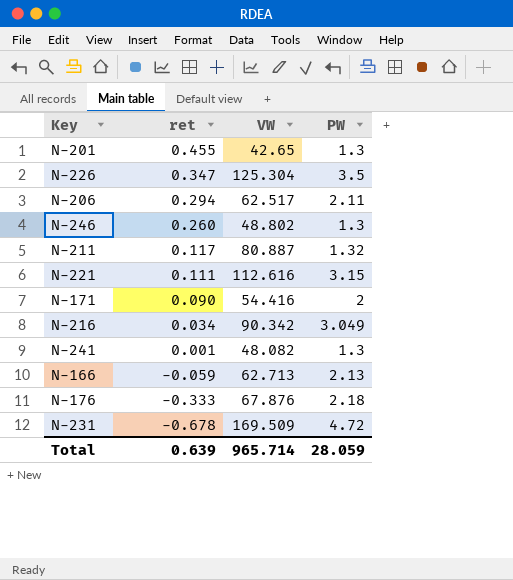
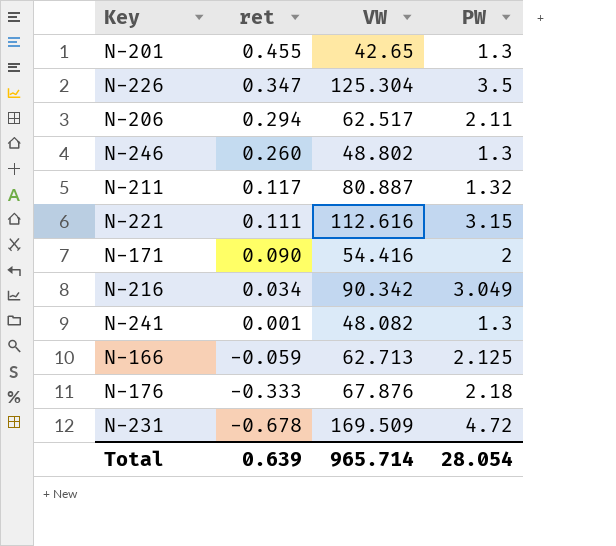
N-166 | PW: 2.13 -> 2.125
Total | PW: 28.059 -> 28.054

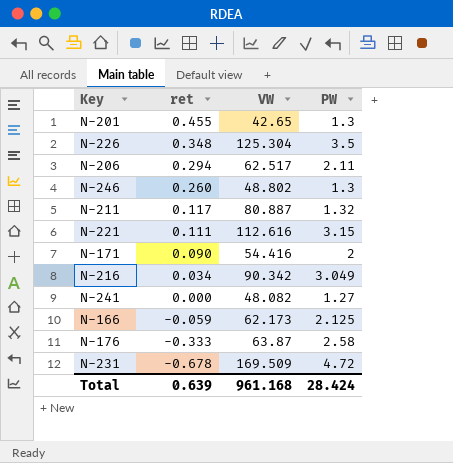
N-226 | ret: 0.347 -> 0.348
N-241 | ret: 0.001 -> 0.000
N-241 | PW: 1.3 -> 1.27
N-166 | VW: 62.713 -> 62.173
N-176 | VW: 67.876 -> 63.87
N-176 | PW: 2.18 -> 2.58
Total | VW: 965.714 -> 961.168
Total | PW: 28.054 -> 28.424

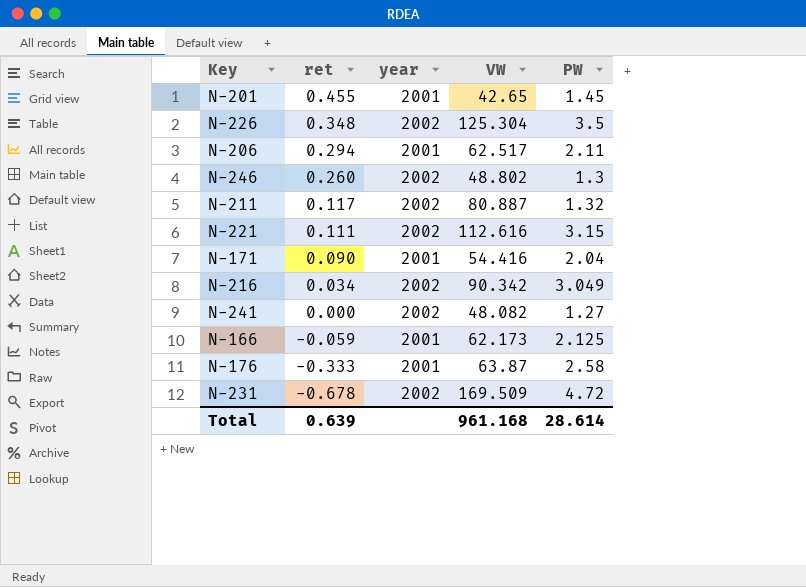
column year | position: none -> 3
N-201 | PW: 1.3 -> 1.45
N-171 | PW: 2 -> 2.04
Total | PW: 28.424 -> 28.614

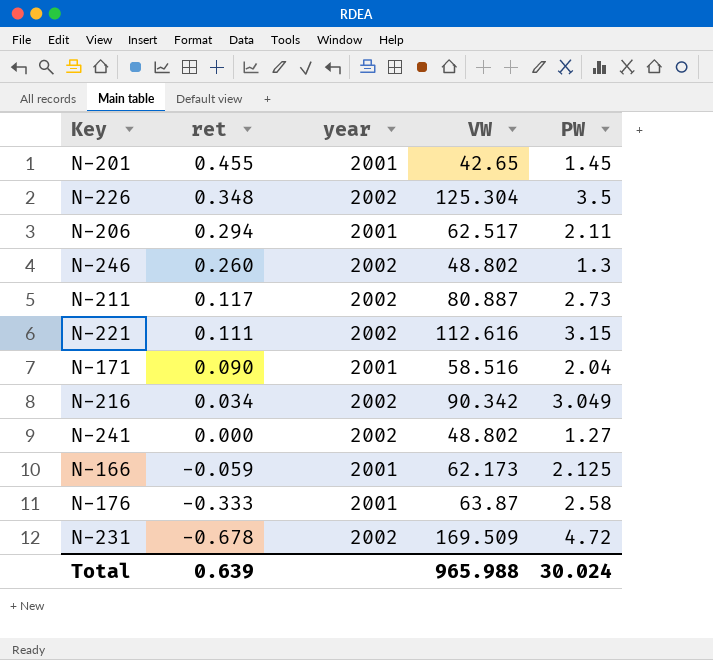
N-211 | PW: 1.32 -> 2.73
N-171 | VW: 54.416 -> 58.516
N-241 | VW: 48.082 -> 48.802
Total | VW: 961.168 -> 965.988
Total | PW: 28.614 -> 30.024

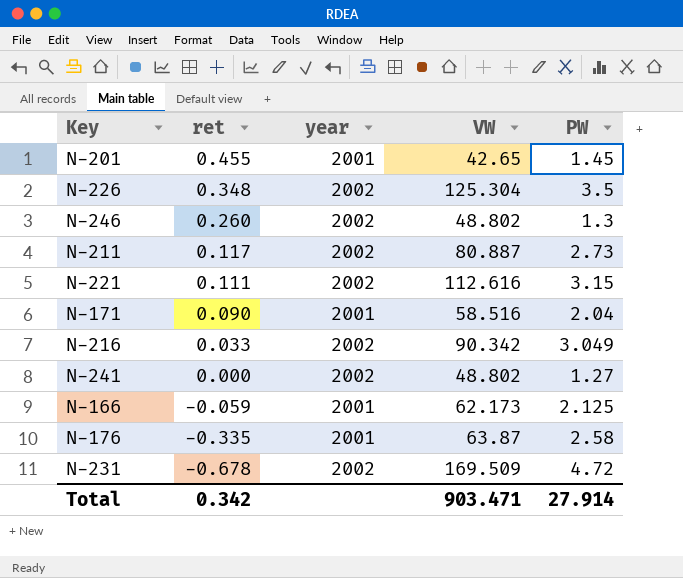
row N-206: 0.294 | 2001 | 62.517 | 2.11 -> none
N-216 | ret: 0.034 -> 0.033
N-176 | ret: -0.333 -> -0.335
Total | ret: 0.639 -> 0.342
Total | VW: 965.988 -> 903.471
Total | PW: 30.024 -> 27.914

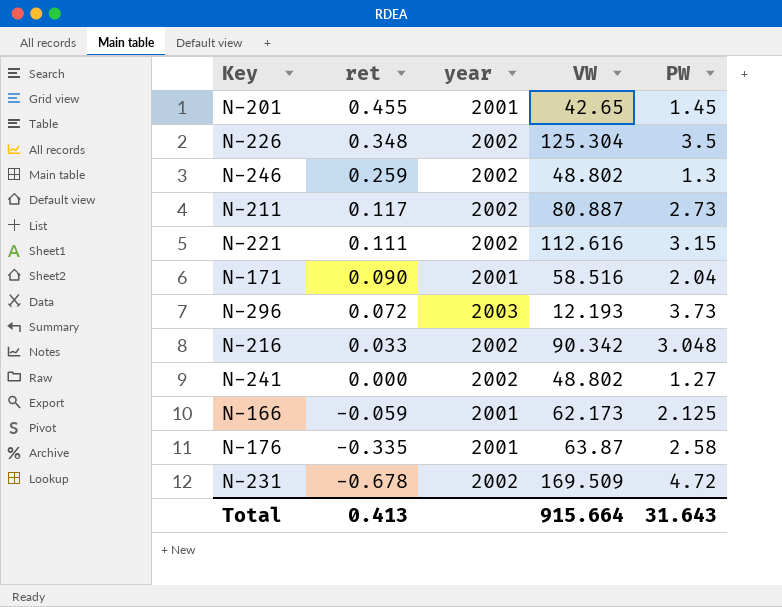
N-246 | ret: 0.260 -> 0.259
row N-296: none -> 0.072 | 2003 | 12.193 | 3.73
N-216 | PW: 3.049 -> 3.048
Total | ret: 0.342 -> 0.413
Total | VW: 903.471 -> 915.664
Total | PW: 27.914 -> 31.643

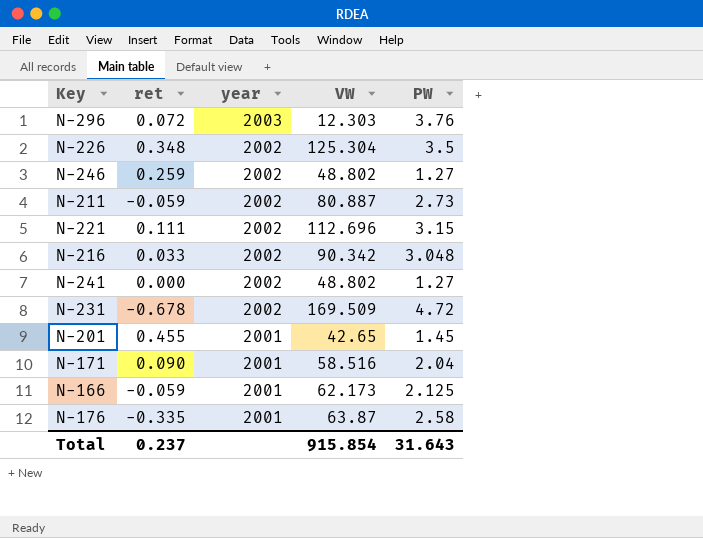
row order: ret descending -> year descending
N-296 | VW: 12.193 -> 12.303
N-296 | PW: 3.73 -> 3.76
N-246 | PW: 1.3 -> 1.27
N-211 | ret: 0.117 -> -0.059
N-221 | VW: 112.616 -> 112.696
Total | ret: 0.413 -> 0.237
Total | VW: 915.664 -> 915.854

